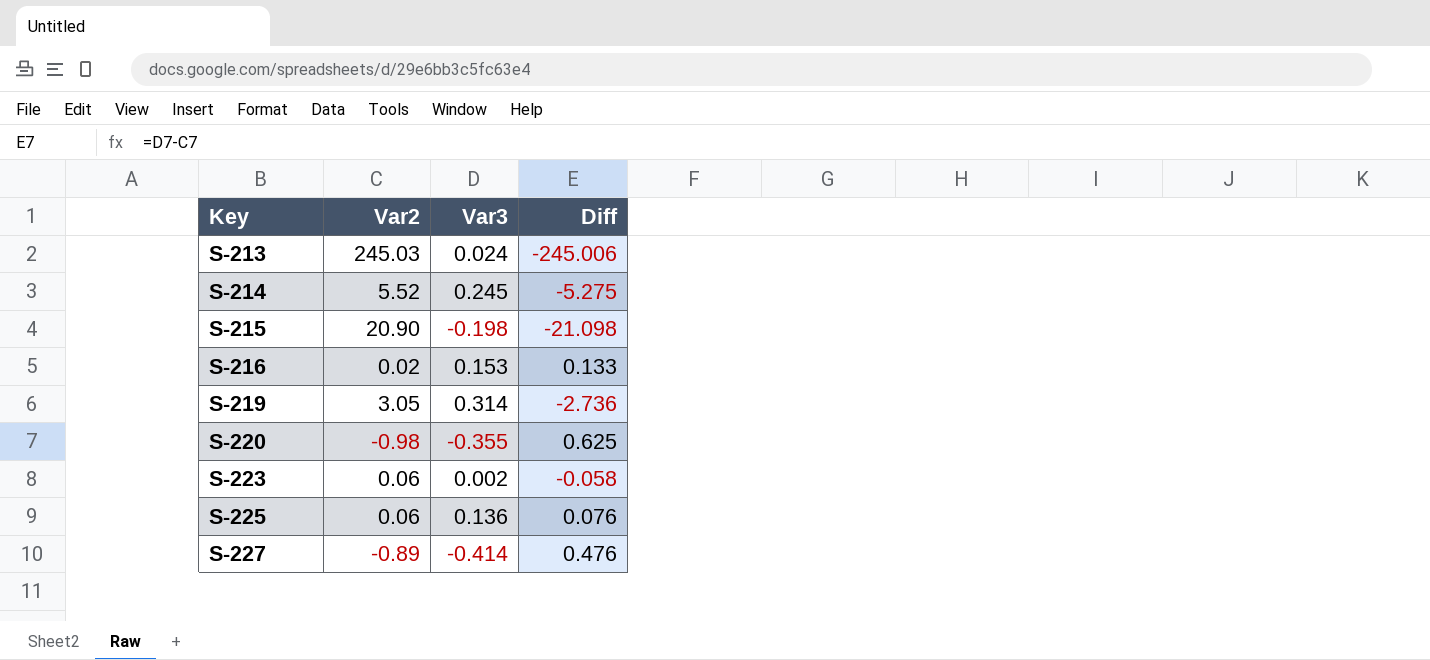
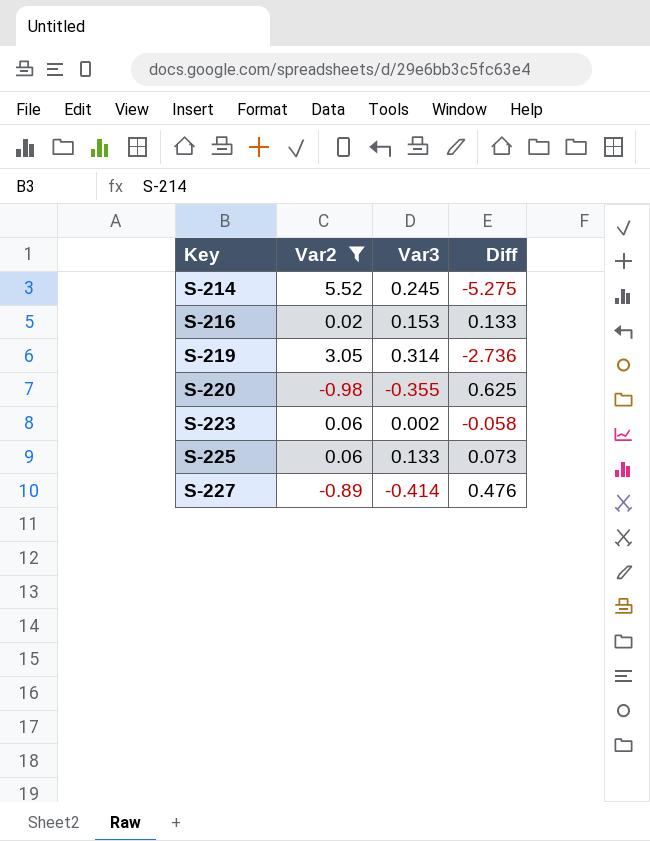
filter: none -> Var2 <= 5.52
S-225 | Var3: 0.136 -> 0.133
S-225 | Diff: 0.076 -> 0.073

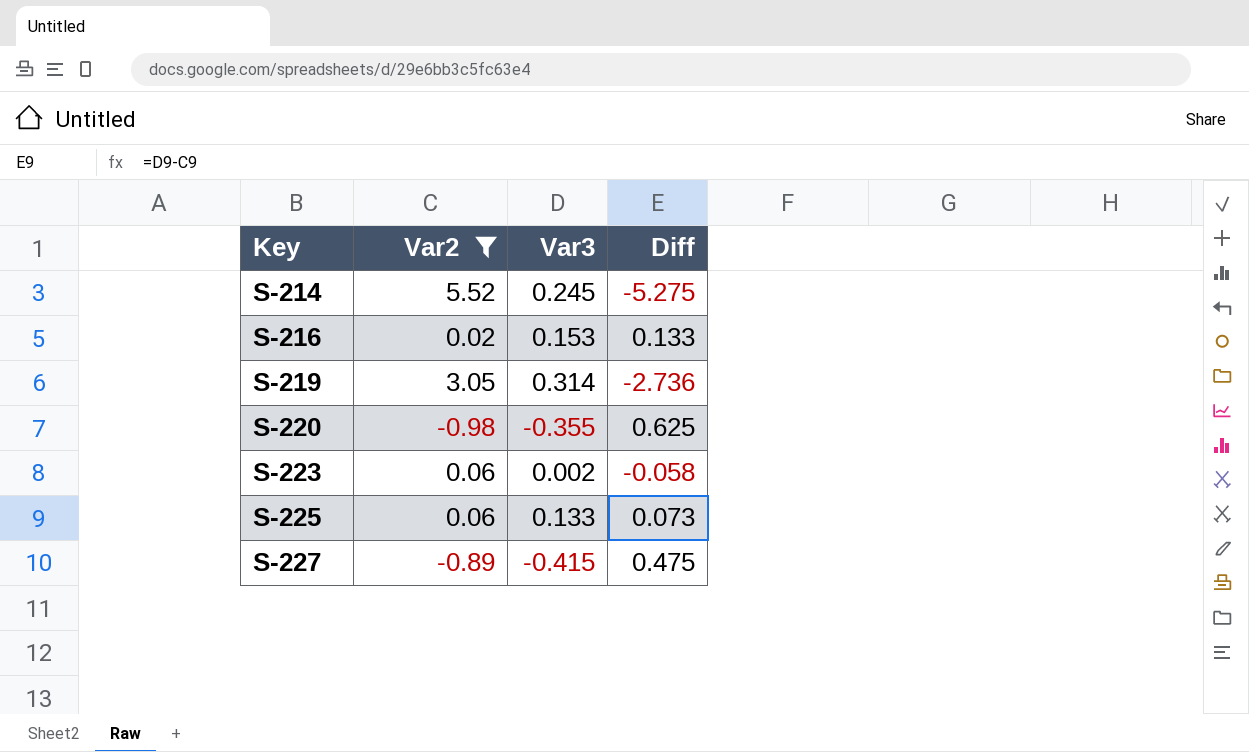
S-227 | Var3: -0.414 -> -0.415
S-227 | Diff: 0.476 -> 0.475

